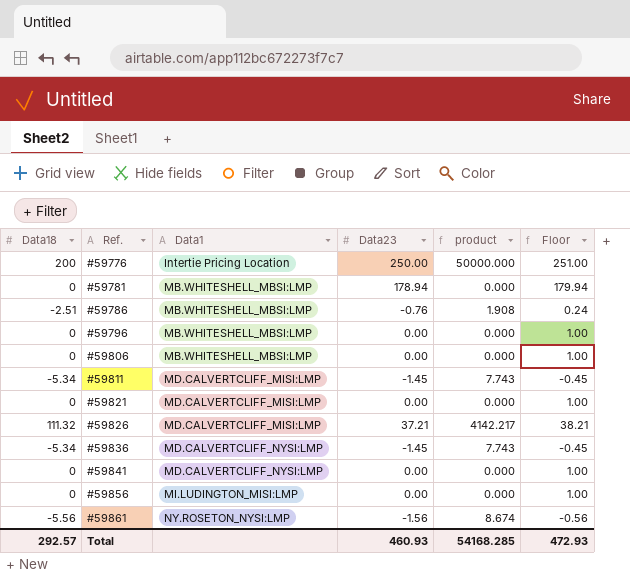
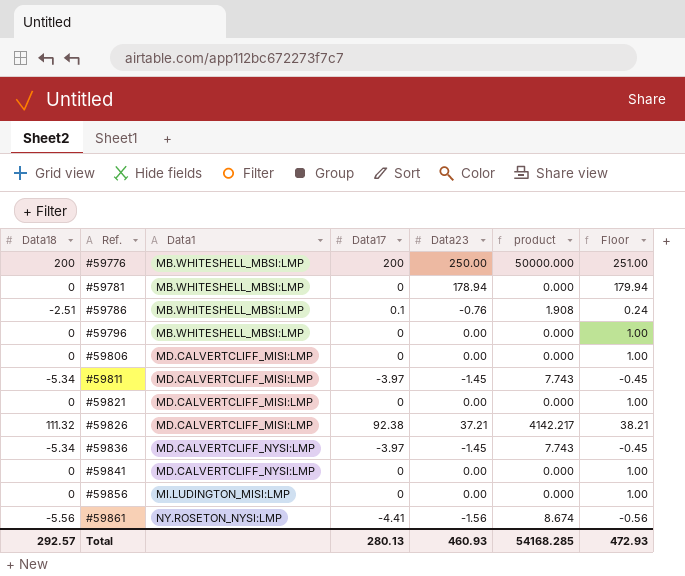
column Data17 | position: none -> 4
#59776 | Data1: Intertie Pricing Location -> MB.WHITESHELL_MBSI:LMP
#59806 | Data1: MB.WHITESHELL_MBSI:LMP -> MD.CALVERTCLIFF_MISI:LMP

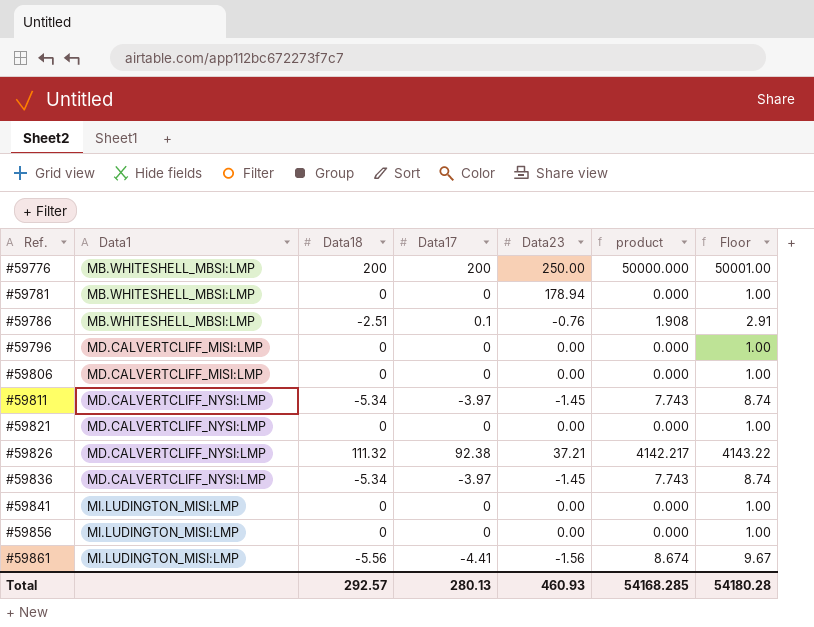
column Data18 | position: 1 -> 3
column Floor | formula: [Data23] + 1 -> [product] + 1
#59796 | Data1: MB.WHITESHELL_MBSI:LMP -> MD.CALVERTCLIFF_MISI:LMP
#59811 | Data1: MD.CALVERTCLIFF_MISI:LMP -> MD.CALVERTCLIFF_NYSI:LMP
#59821 | Data1: MD.CALVERTCLIFF_MISI:LMP -> MD.CALVERTCLIFF_NYSI:LMP
#59826 | Data1: MD.CALVERTCLIFF_MISI:LMP -> MD.CALVERTCLIFF_NYSI:LMP
#59841 | Data1: MD.CALVERTCLIFF_NYSI:LMP -> MI.LUDINGTON_MISI:LMP
#59861 | Data1: NY.ROSETON_NYSI:LMP -> MI.LUDINGTON_MISI:LMP
Total | Floor: 472.93 -> 54180.28

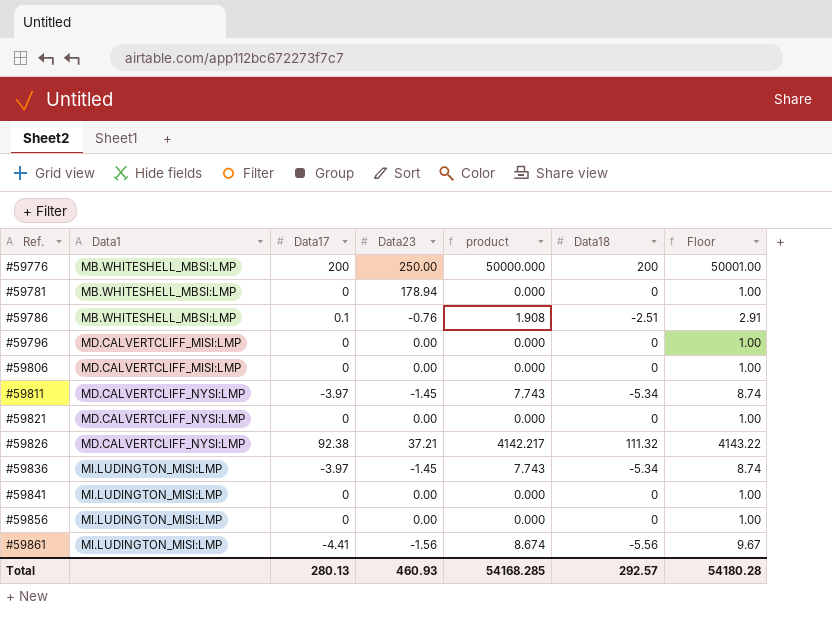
column Data18 | position: 3 -> 6
#59836 | Data1: MD.CALVERTCLIFF_NYSI:LMP -> MI.LUDINGTON_MISI:LMP

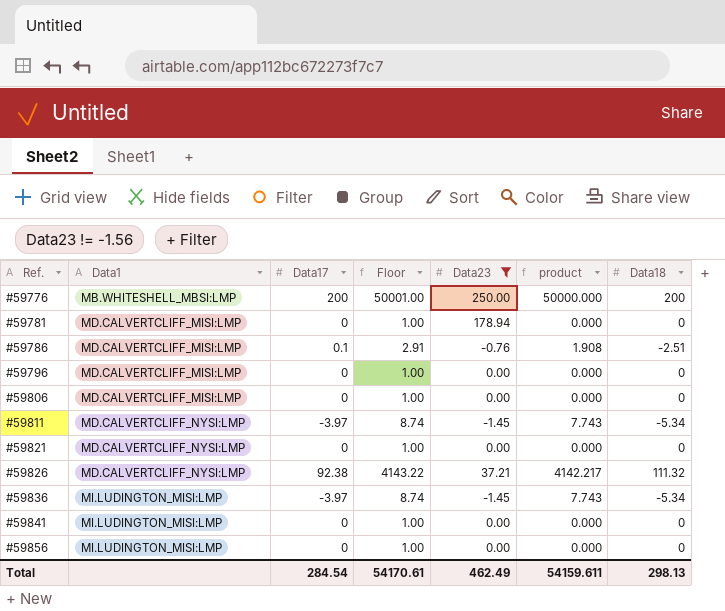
filter: none -> Data23 != -1.56
column Floor | position: 7 -> 4
#59781 | Data1: MB.WHITESHELL_MBSI:LMP -> MD.CALVERTCLIFF_MISI:LMP
#59786 | Data1: MB.WHITESHELL_MBSI:LMP -> MD.CALVERTCLIFF_MISI:LMP
Total | Data17: 280.13 -> 284.54
Total | Floor: 54180.28 -> 54170.61
Total | Data23: 460.93 -> 462.49
Total | product: 54168.285 -> 54159.611
Total | Data18: 292.57 -> 298.13

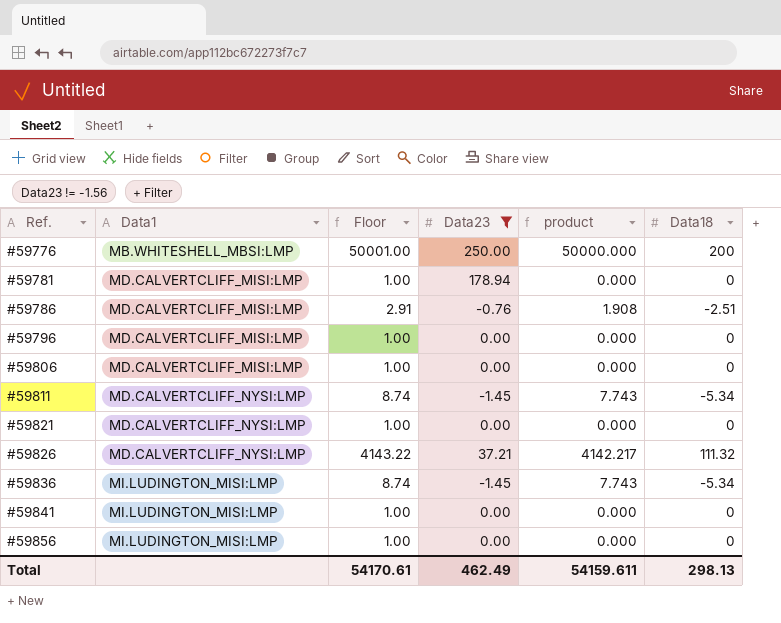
column Data17 | position: 3 -> none

